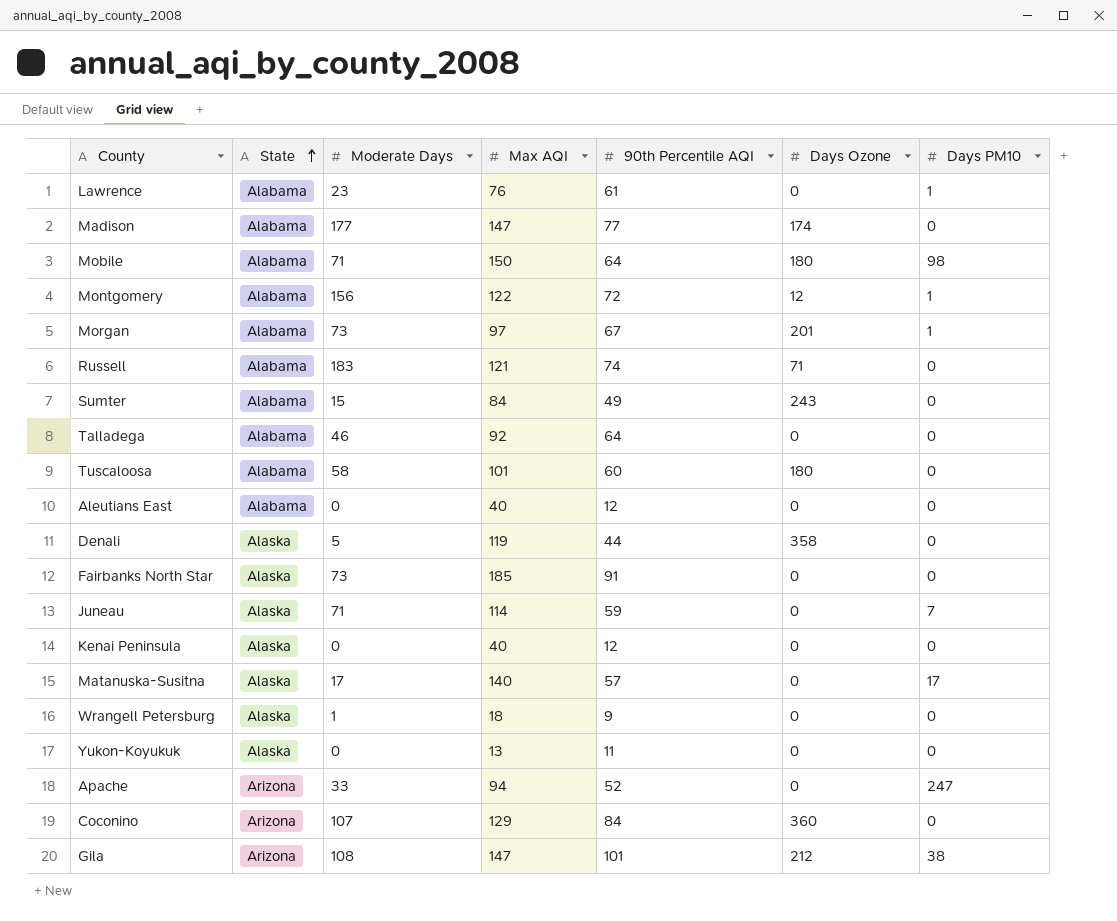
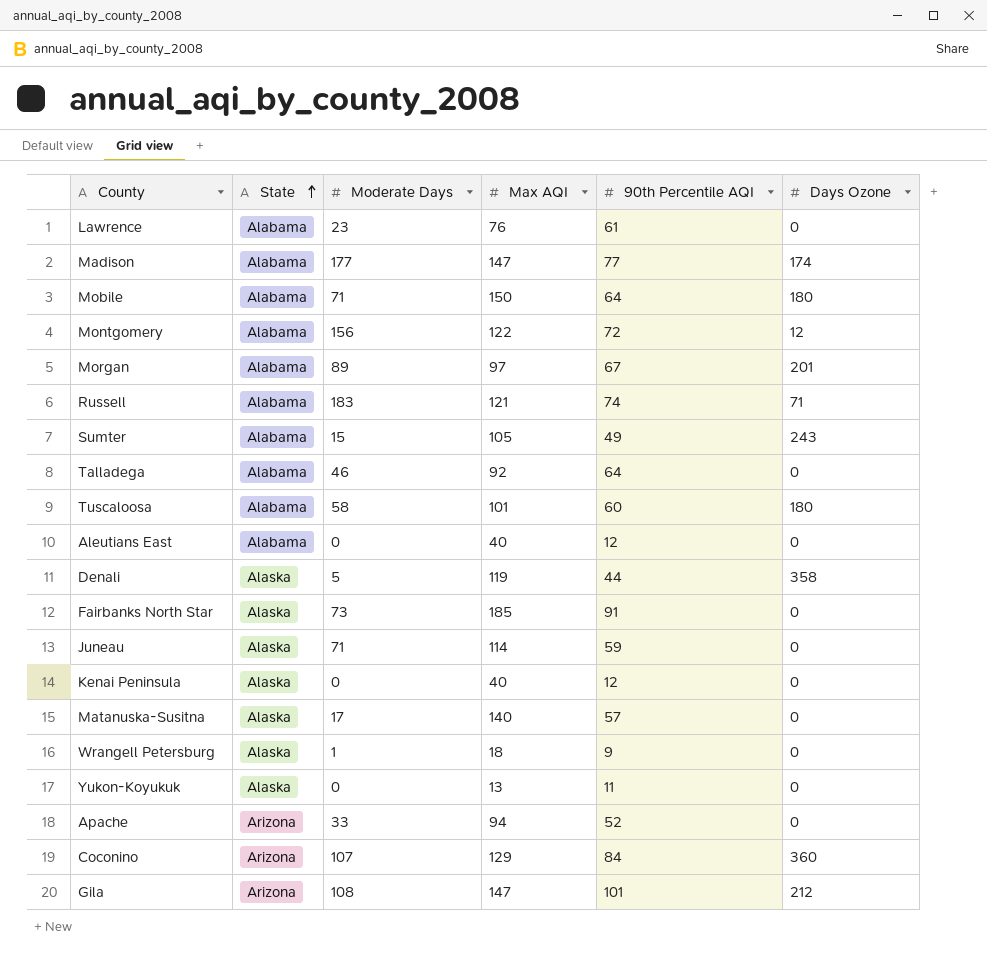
column Days PM10 | position: 7 -> none
Morgan | Moderate Days: 73 -> 89
Sumter | Max AQI: 84 -> 105

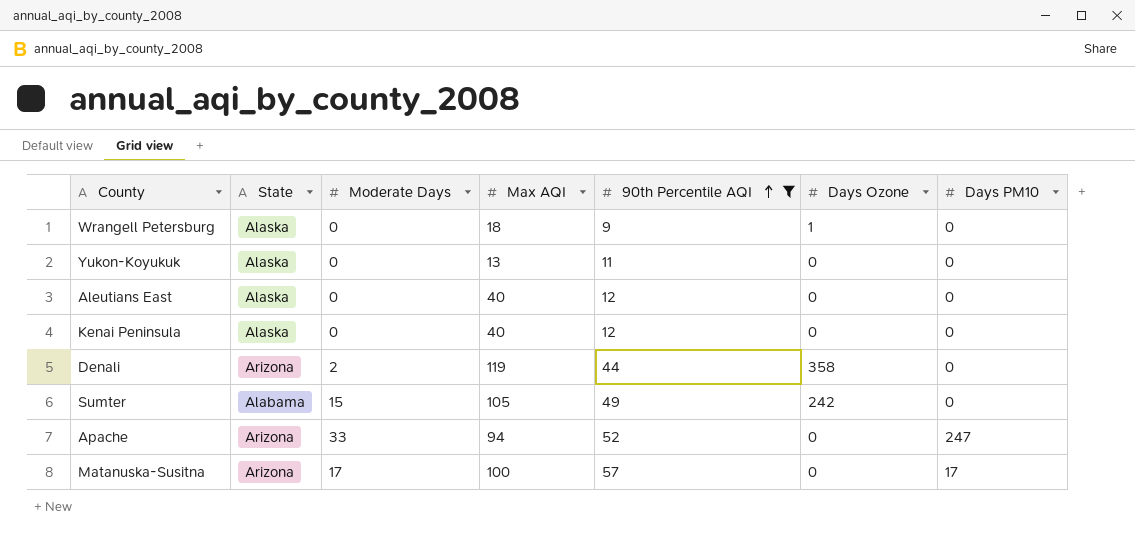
filter: none -> 90th Percentile AQI <= 57
row order: State ascending -> 90th Percentile AQI ascending
column Days PM10 | position: none -> 7
Wrangell Petersburg | Moderate Days: 1 -> 0
Wrangell Petersburg | Days Ozone: 0 -> 1
Aleutians East | State: Alabama -> Alaska
Denali | State: Alaska -> Arizona
Denali | Moderate Days: 5 -> 2
Sumter | Days Ozone: 243 -> 242
Matanuska-Susitna | State: Alaska -> Arizona
Matanuska-Susitna | Max AQI: 140 -> 100

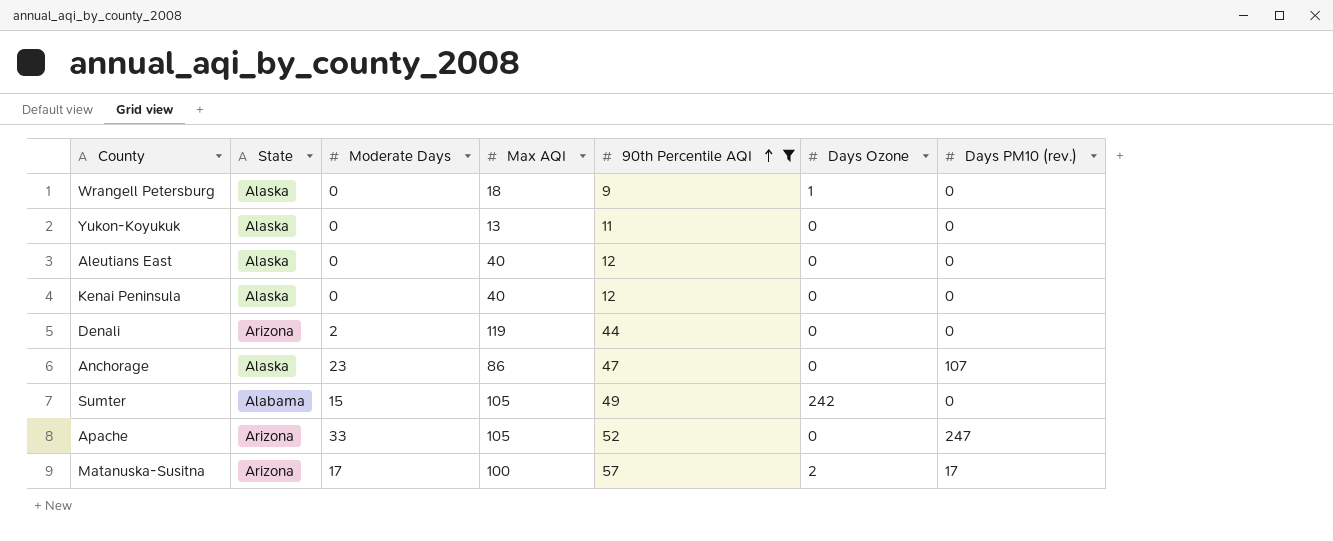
column name: Days PM10 -> Days PM10 (rev.)
Denali | Days Ozone: 358 -> 0
row Anchorage: none -> Alaska | 23 | 86 | 47 | 0 | 107
Apache | Max AQI: 94 -> 105
Matanuska-Susitna | Days Ozone: 0 -> 2

